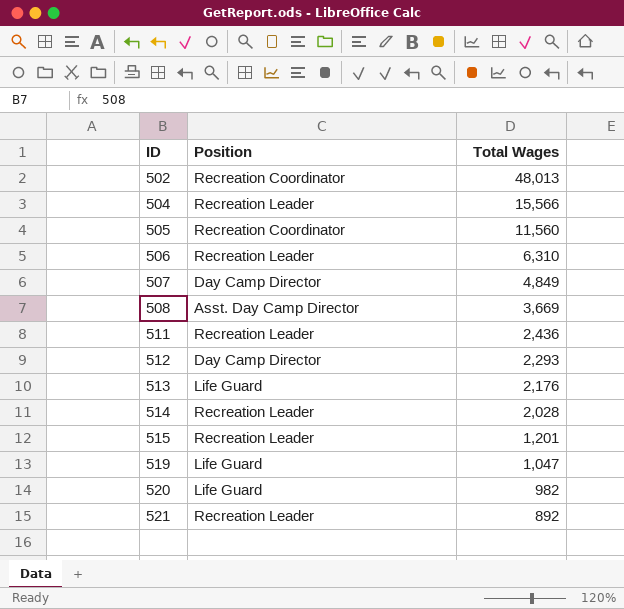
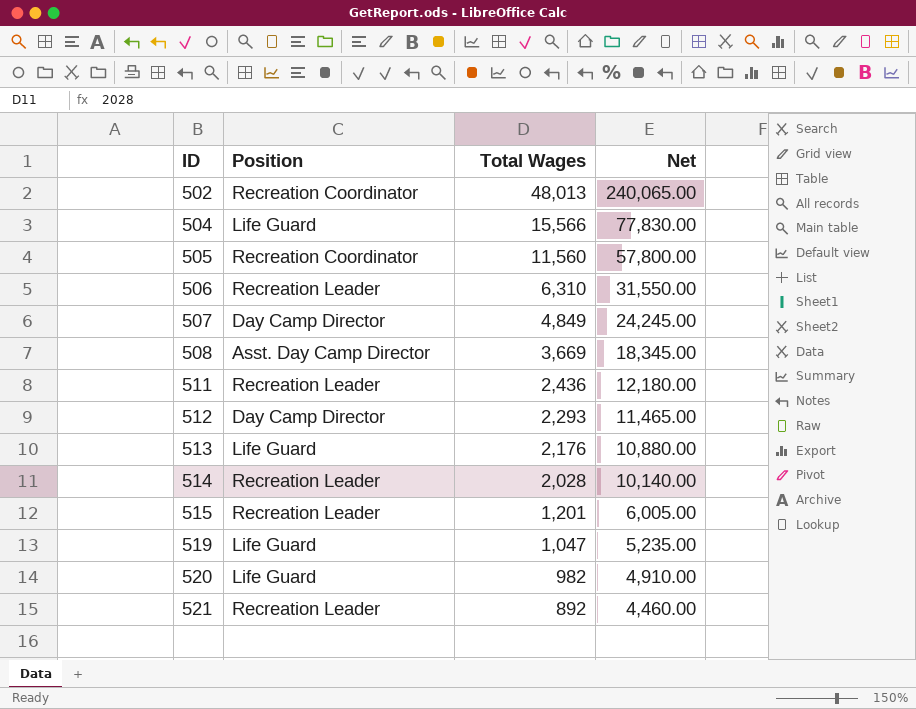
column Net | formula: none -> [Total Wages] * 5
504 | Position: Recreation Leader -> Life Guard

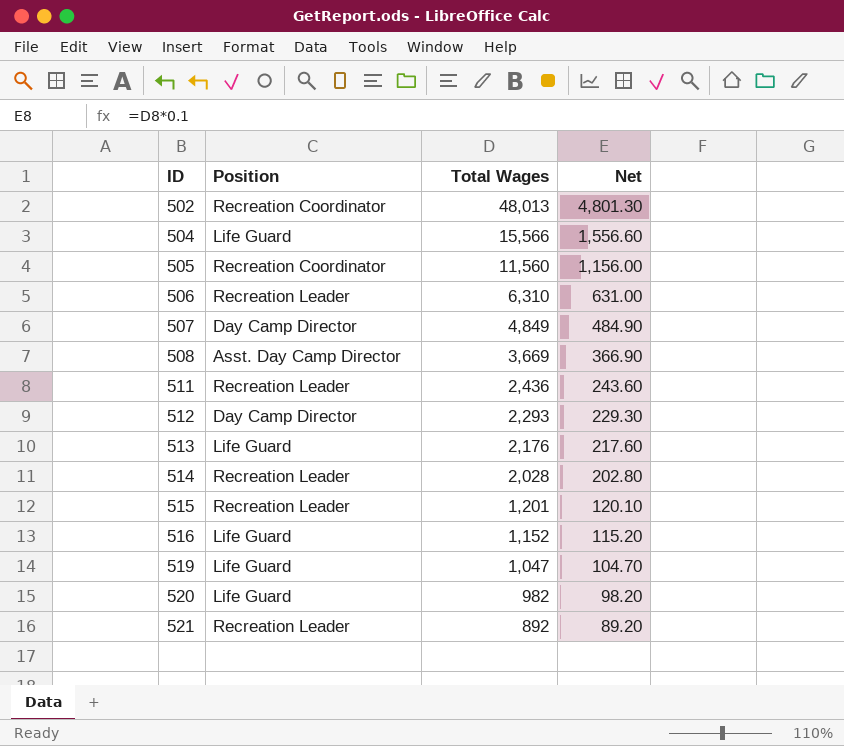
column Net | formula: [Total Wages] * 5 -> [Total Wages] * 0.1
row 516: none -> Life Guard | 1,152 | 115.20

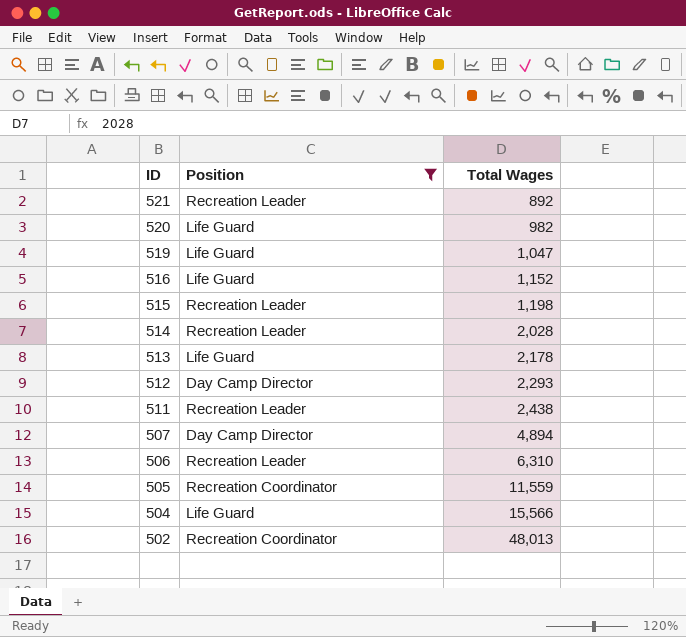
filter: none -> Position != Asst. Day Camp Director
row order: ID ascending -> ID descending
column Net | formula: [Total Wages] * 0.1 -> none
515 | Total Wages: 1,201 -> 1,198
513 | Total Wages: 2,176 -> 2,178
511 | Total Wages: 2,436 -> 2,438
507 | Total Wages: 4,849 -> 4,894
505 | Total Wages: 11,560 -> 11,559

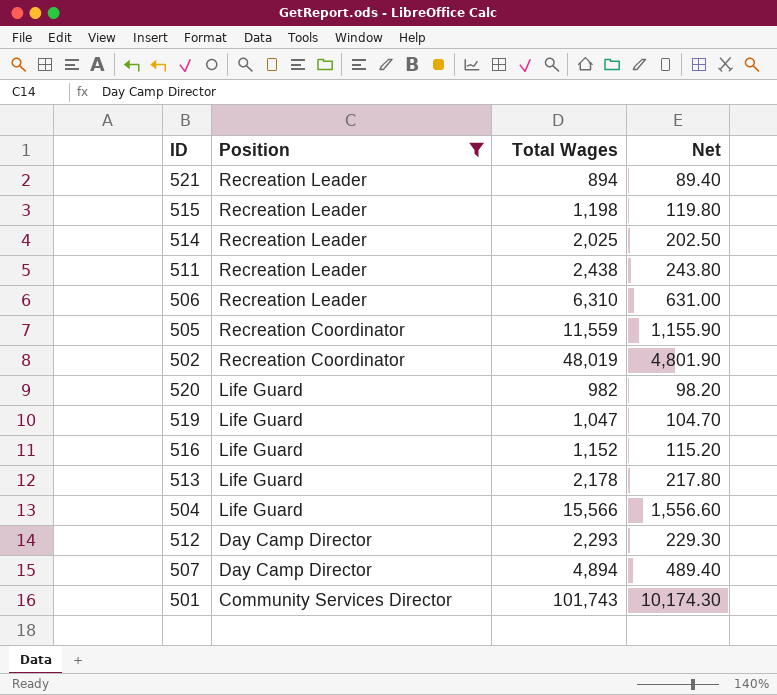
row order: ID descending -> Position descending
column Net | formula: none -> [Total Wages] * 0.1
521 | Total Wages: 892 -> 894
514 | Total Wages: 2,028 -> 2,025
502 | Total Wages: 48,013 -> 48,019
row 501: none -> Community Services Director | 101,743 | 10,174.30

